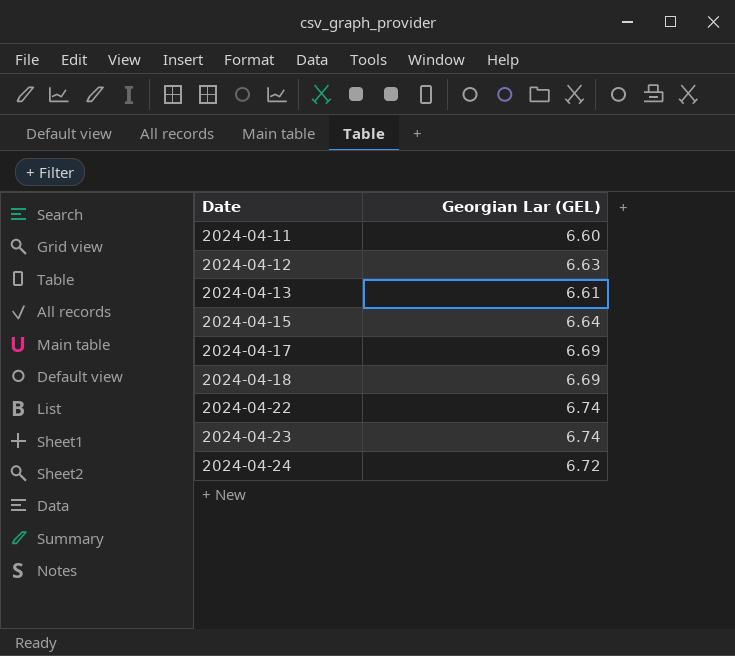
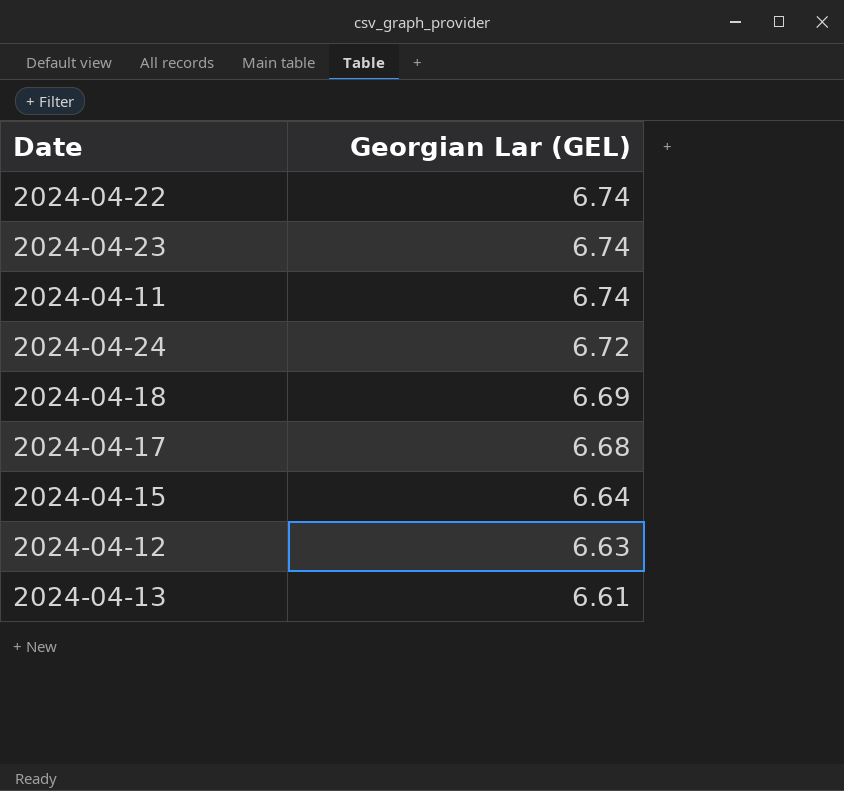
row order: Date ascending -> Georgian Lar (GEL) descending
2024-04-11 | Georgian Lar (GEL): 6.60 -> 6.74
2024-04-17 | Georgian Lar (GEL): 6.69 -> 6.68

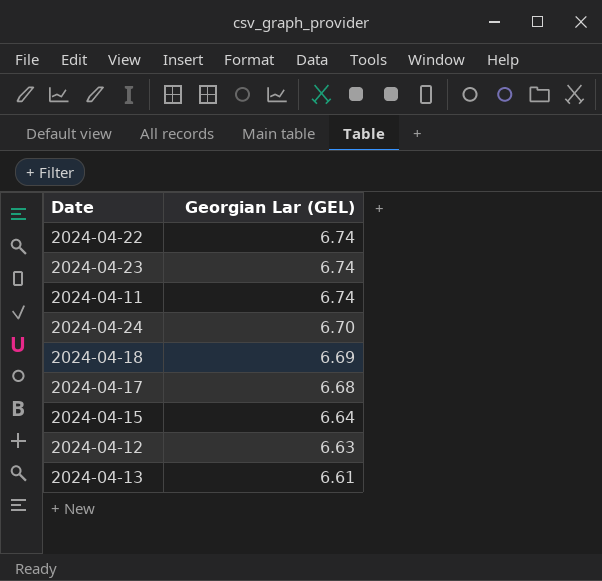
2024-04-24 | Georgian Lar (GEL): 6.72 -> 6.70

